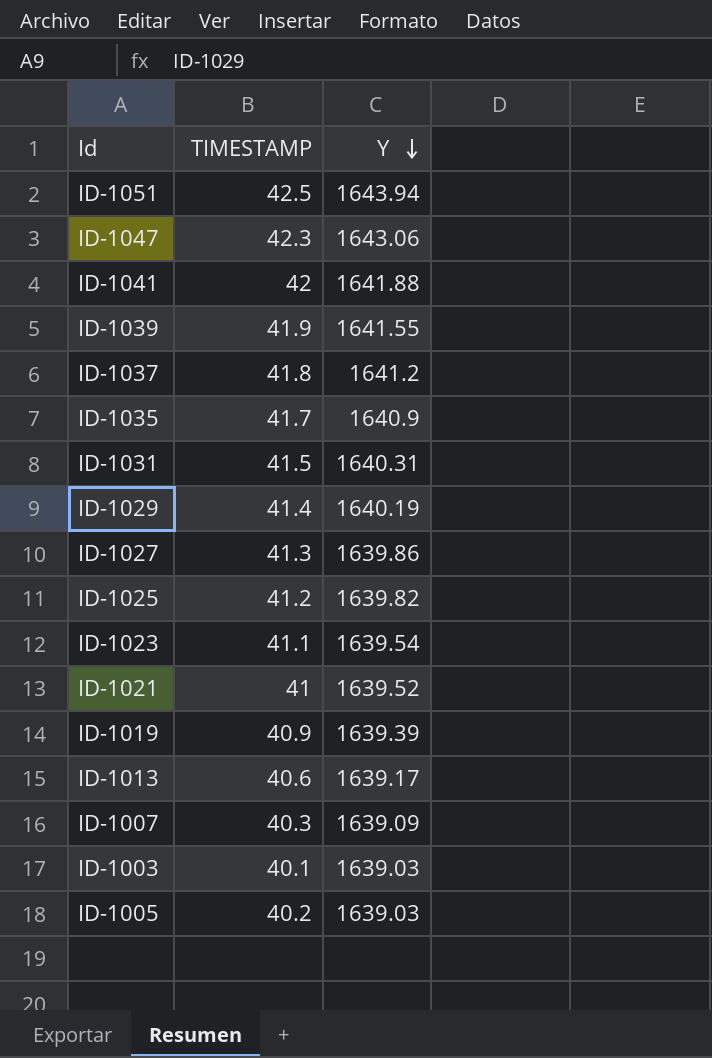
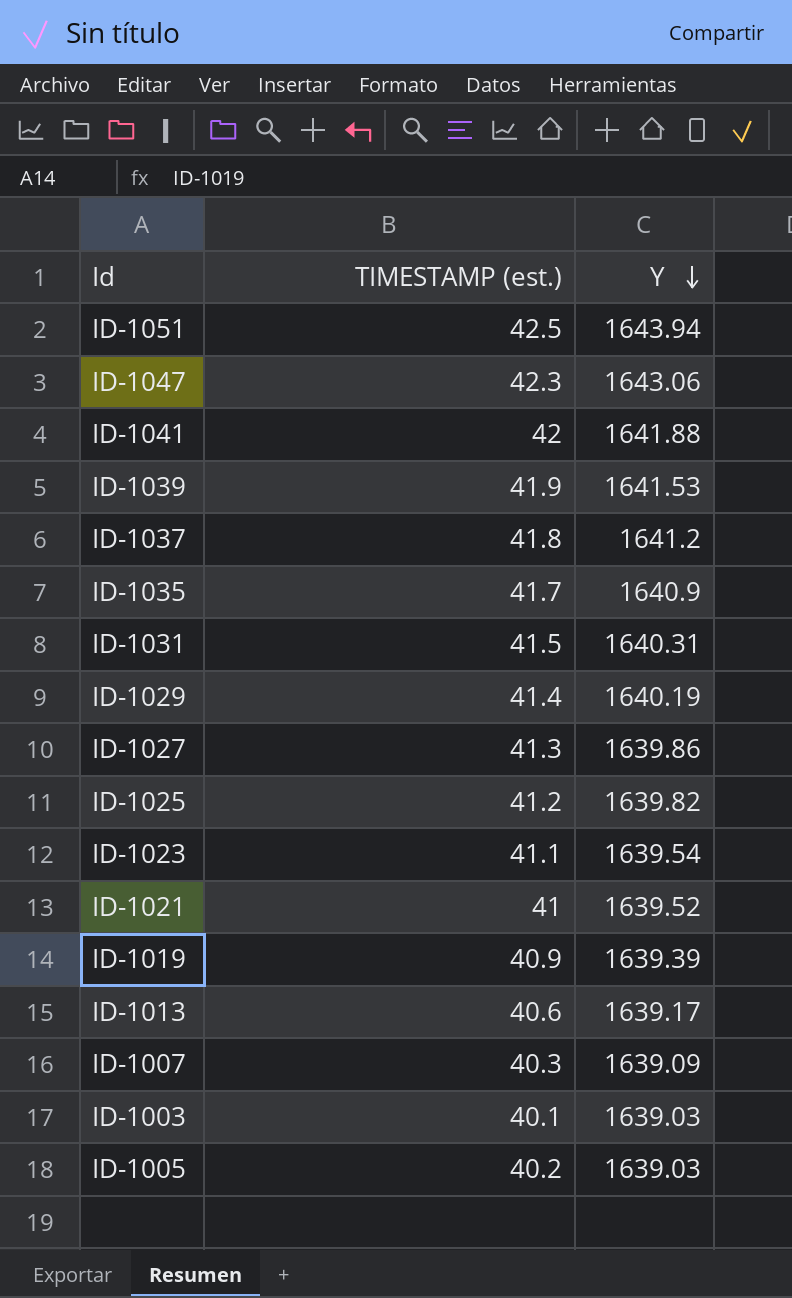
column name: TIMESTAMP -> TIMESTAMP (est.)
ID-1039 | Y: 1641.55 -> 1641.53

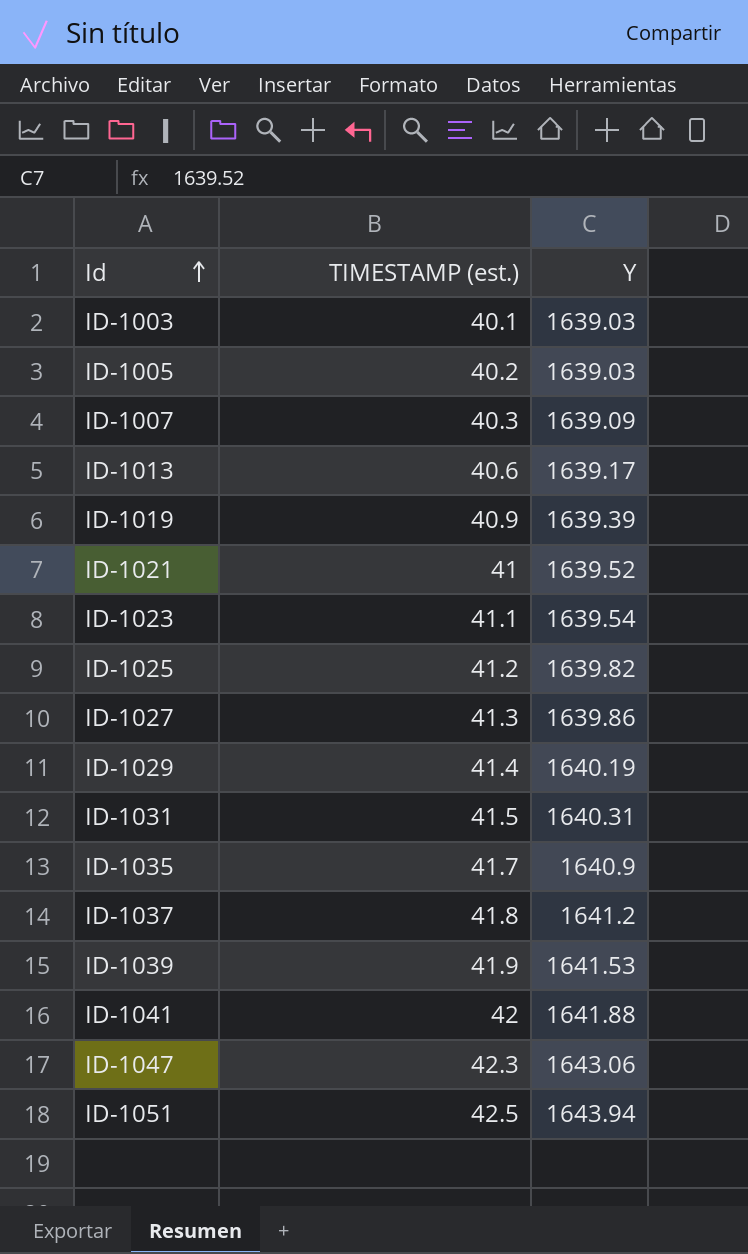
row order: Y descending -> Id ascending

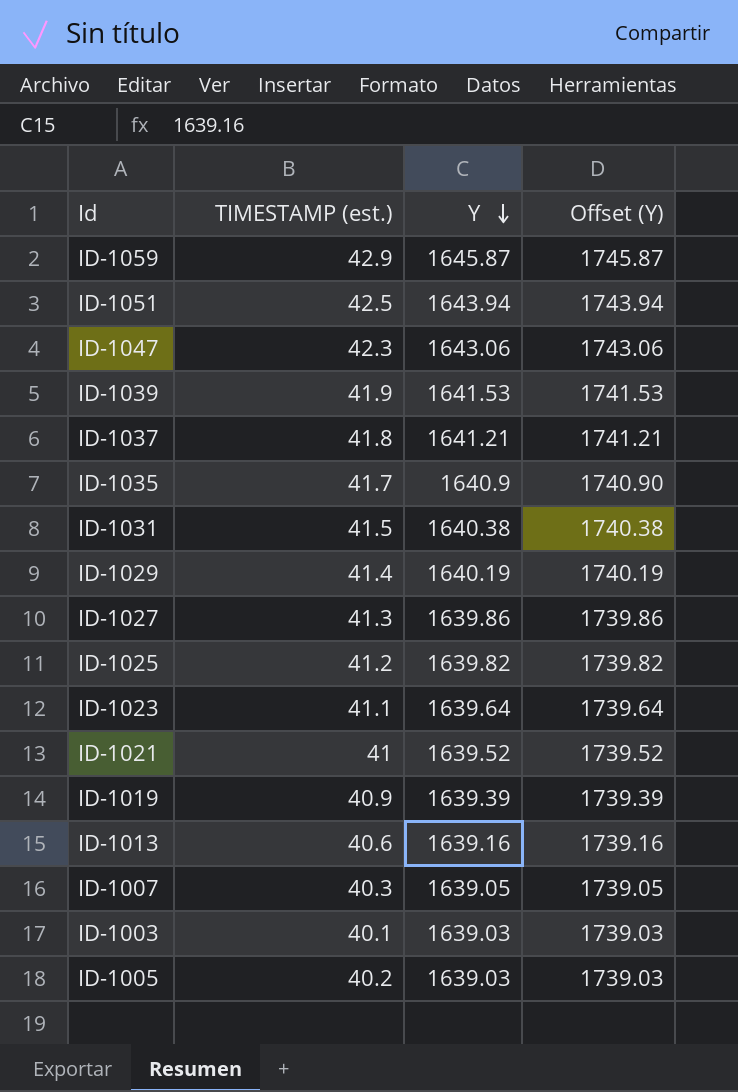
row order: Id ascending -> Y descending
column Offset (Y) | formula: none -> [Y] + 100
row ID-1041: 42 | 1641.88 -> none
row ID-1059: none -> 42.9 | 1645.87 | 1745.87
ID-1037 | Y: 1641.2 -> 1641.21
ID-1031 | Y: 1640.31 -> 1640.38
ID-1023 | Y: 1639.54 -> 1639.64
ID-1013 | Y: 1639.17 -> 1639.16
ID-1007 | Y: 1639.09 -> 1639.05

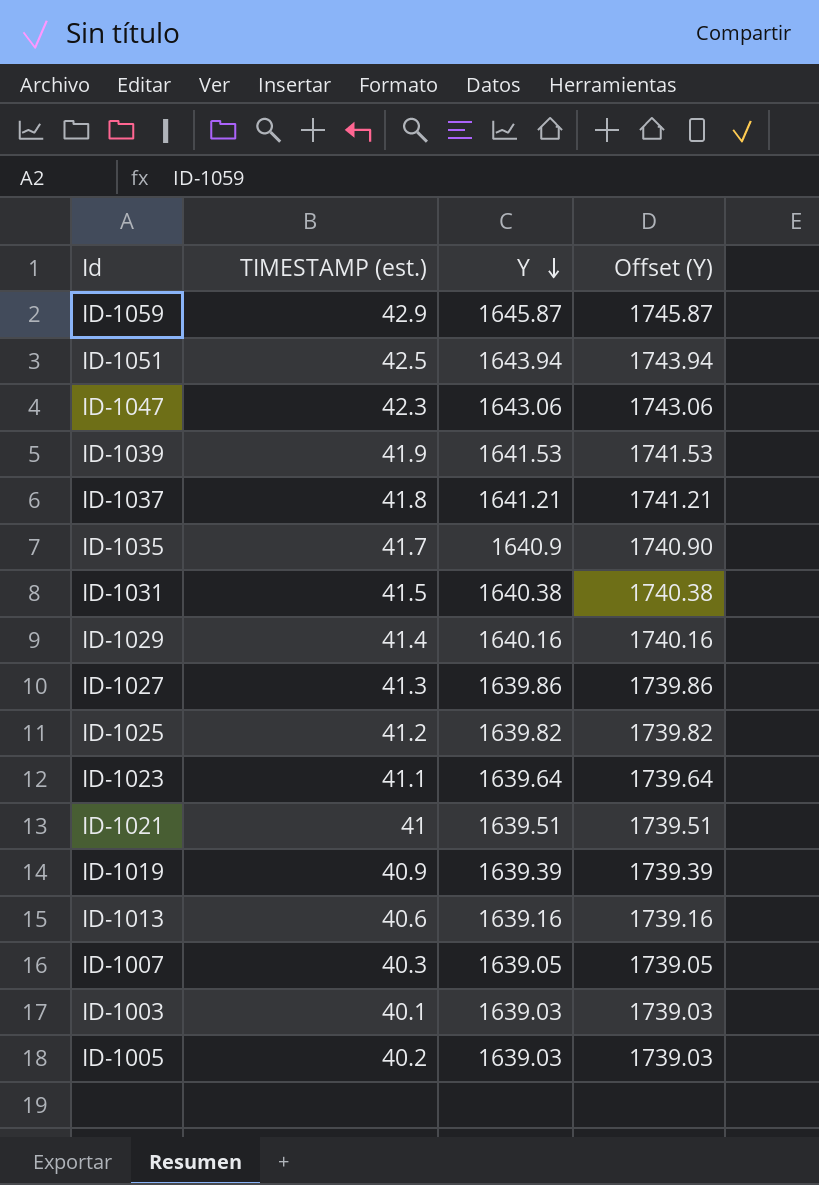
ID-1029 | Y: 1640.19 -> 1640.16
ID-1029 | Offset (Y): 1740.19 -> 1740.16
ID-1021 | Y: 1639.52 -> 1639.51
ID-1021 | Offset (Y): 1739.52 -> 1739.51

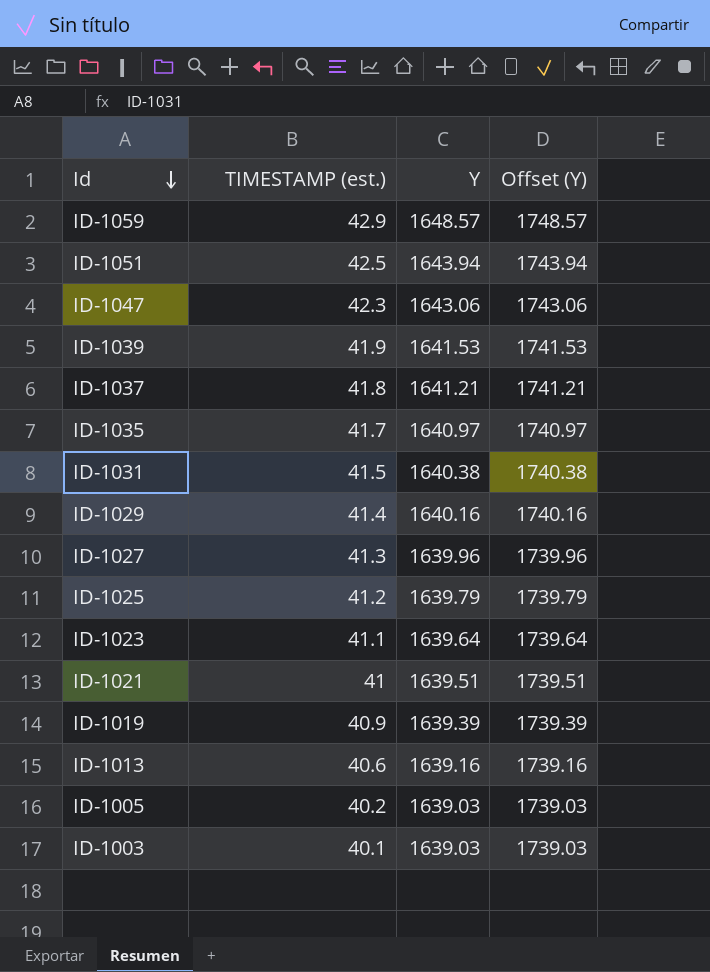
row order: Y descending -> Id descending
row ID-1007: 40.3 | 1639.05 | 1739.05 -> none
ID-1059 | Y: 1645.87 -> 1648.57
ID-1059 | Offset (Y): 1745.87 -> 1748.57
ID-1035 | Y: 1640.9 -> 1640.97
ID-1035 | Offset (Y): 1740.90 -> 1740.97
ID-1027 | Y: 1639.86 -> 1639.96
ID-1027 | Offset (Y): 1739.86 -> 1739.96
ID-1025 | Y: 1639.82 -> 1639.79
ID-1025 | Offset (Y): 1739.82 -> 1739.79

